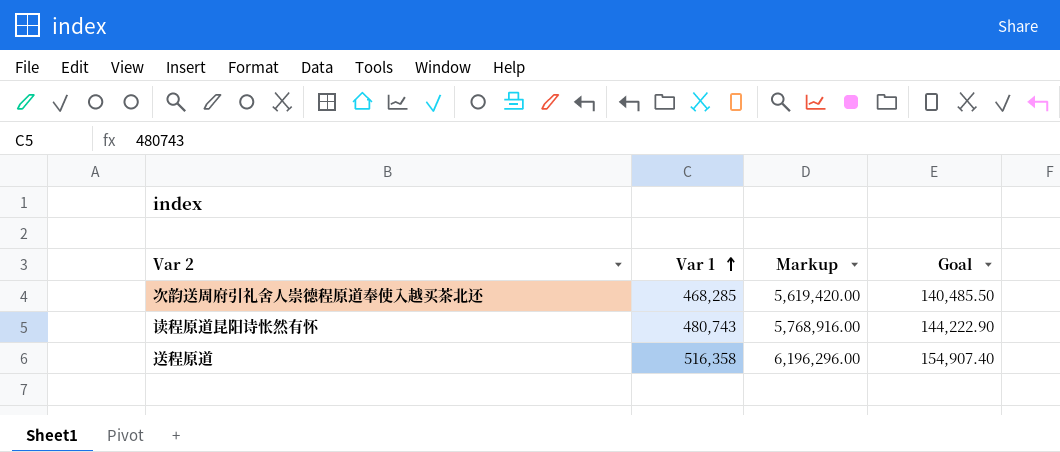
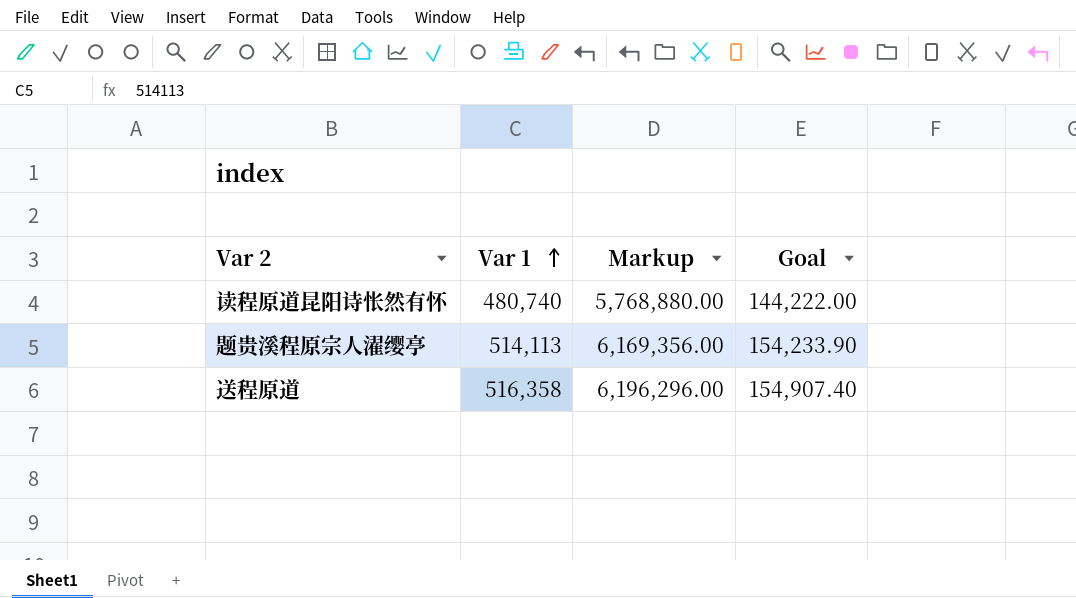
row 次韵送周府引礼舍人崇德程原道奉使入越买茶北还: 468,285 | 5,619,420.00 | 140,485.50 -> none
读程原道昆阳诗怅然有怀 | Var 1: 480,743 -> 480,740
读程原道昆阳诗怅然有怀 | Markup: 5,768,916.00 -> 5,768,880.00
读程原道昆阳诗怅然有怀 | Goal: 144,222.90 -> 144,222.00
row 题贵溪程原宗人濯缨亭: none -> 514,113 | 6,169,356.00 | 154,233.90

